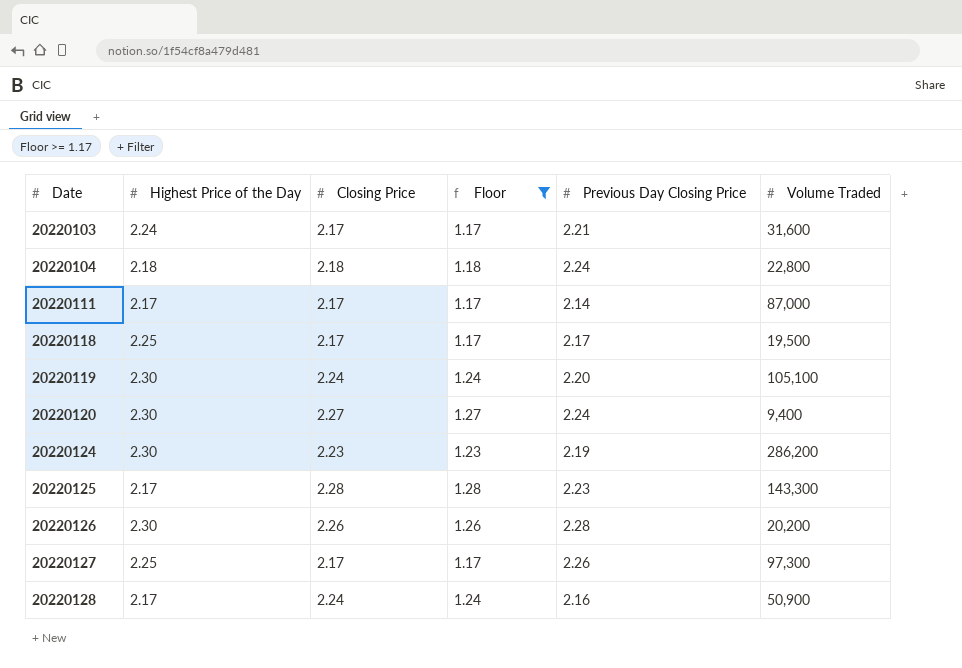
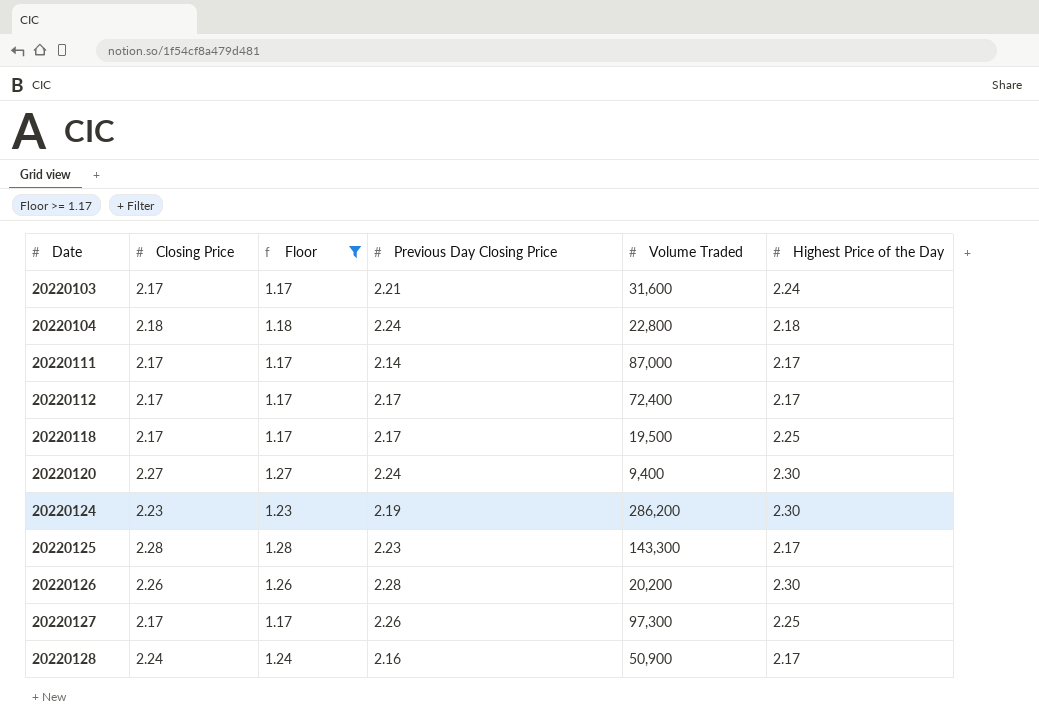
column Highest Price of the Day | position: 2 -> 6
row 20220119: 2.30 | 2.24 | 1.24 | 2.20 | 105,100 -> none
row 20220112: none -> 2.17 | 1.17 | 2.17 | 72,400 | 2.17

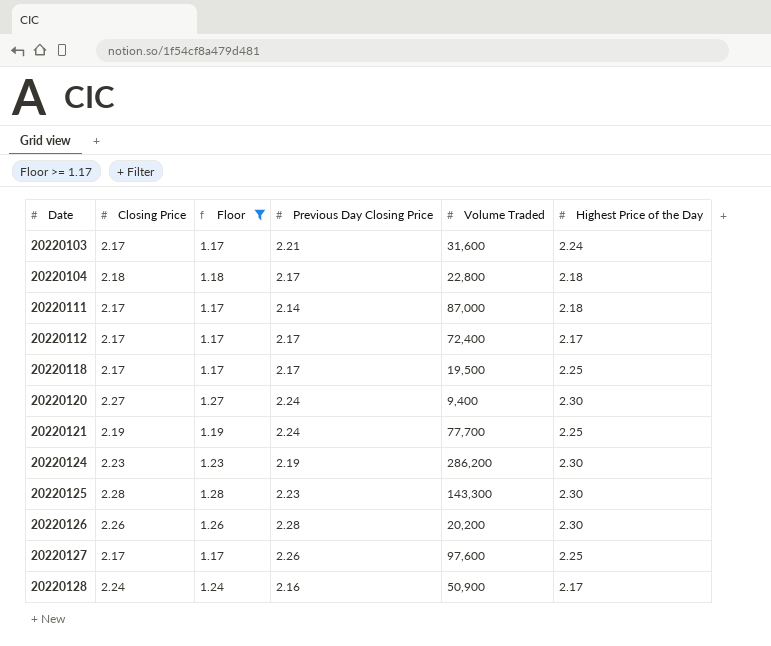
20220104 | Previous Day Closing Price: 2.24 -> 2.17
20220111 | Highest Price of the Day: 2.17 -> 2.18
row 20220121: none -> 2.19 | 1.19 | 2.24 | 77,700 | 2.25
20220125 | Highest Price of the Day: 2.17 -> 2.30
20220127 | Volume Traded: 97,300 -> 97,600

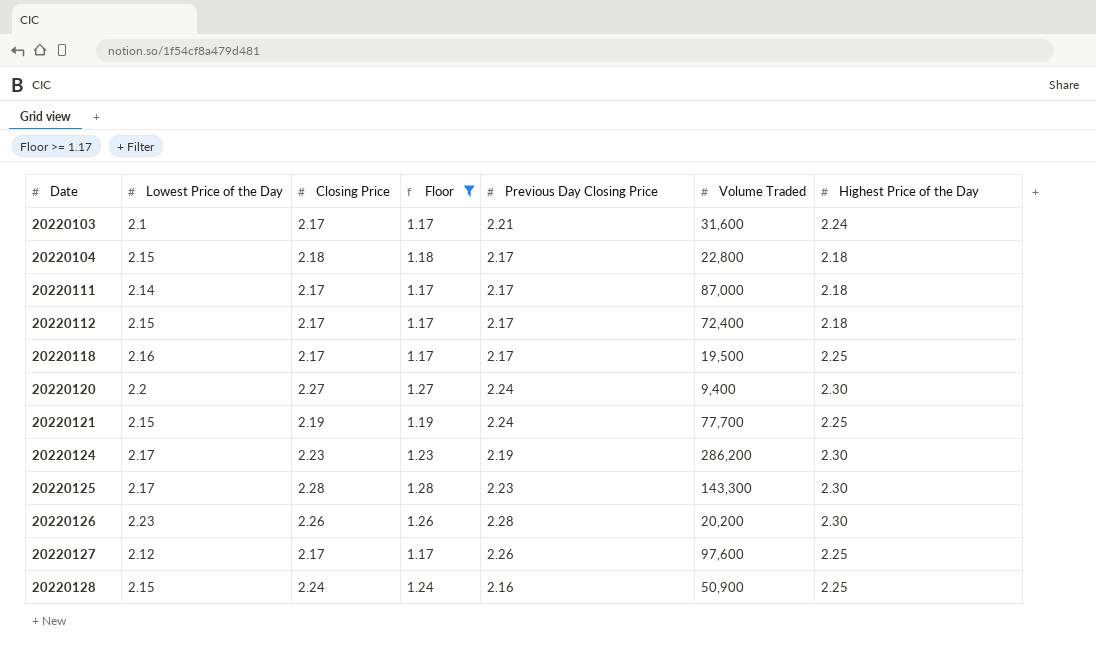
column Lowest Price of the Day | position: none -> 2
20220111 | Previous Day Closing Price: 2.14 -> 2.17
20220112 | Highest Price of the Day: 2.17 -> 2.18
20220128 | Highest Price of the Day: 2.17 -> 2.25

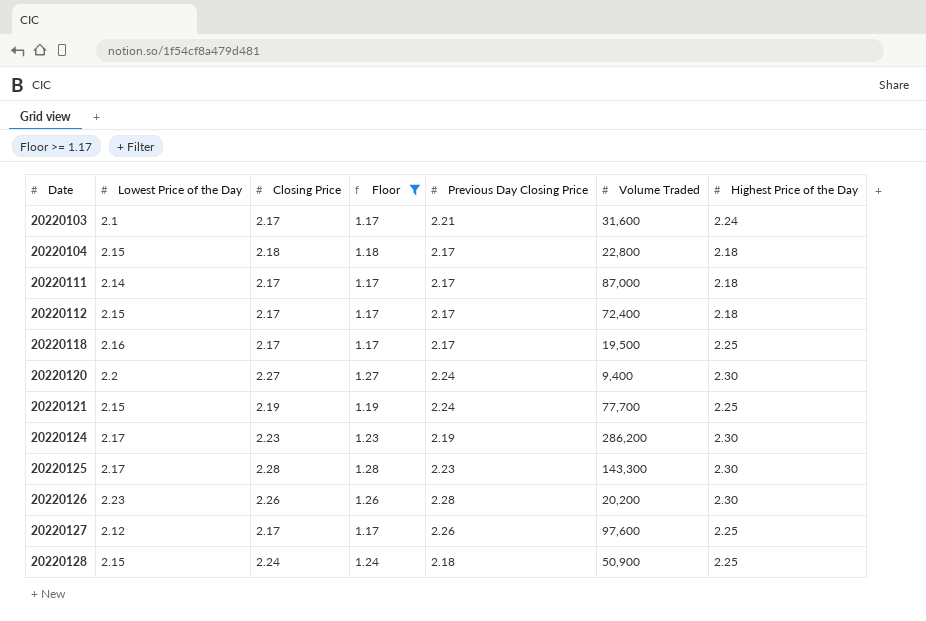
20220128 | Previous Day Closing Price: 2.16 -> 2.18

